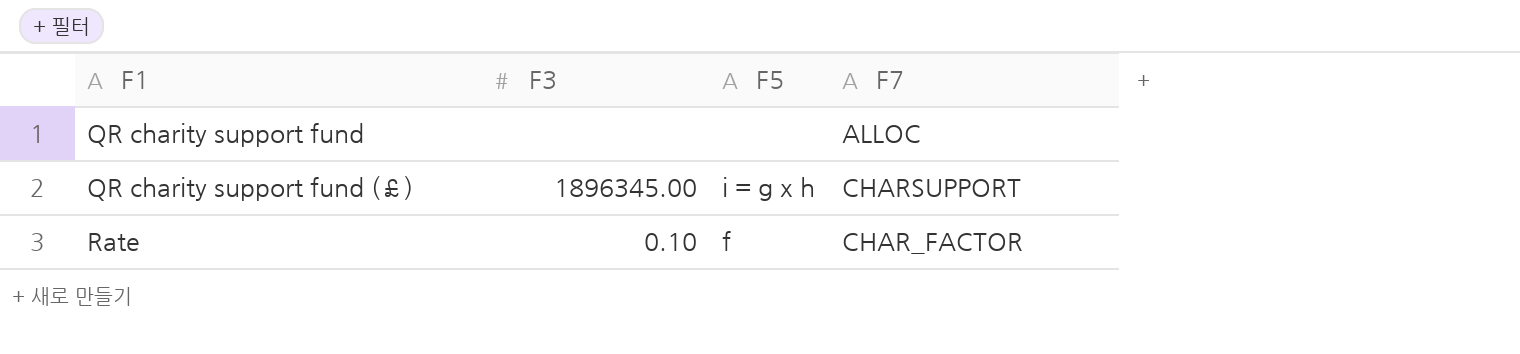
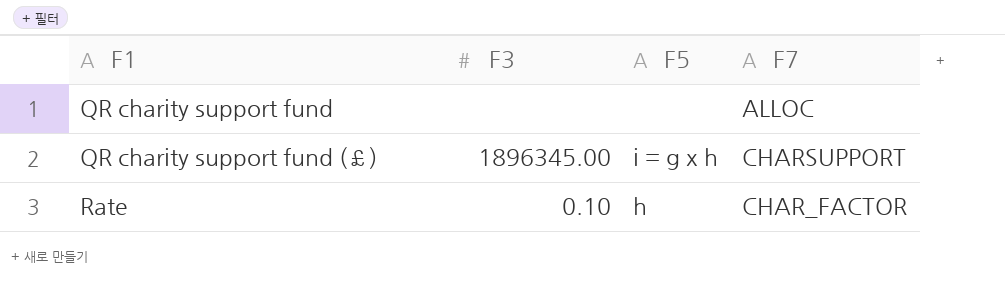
Rate | F5: f -> h

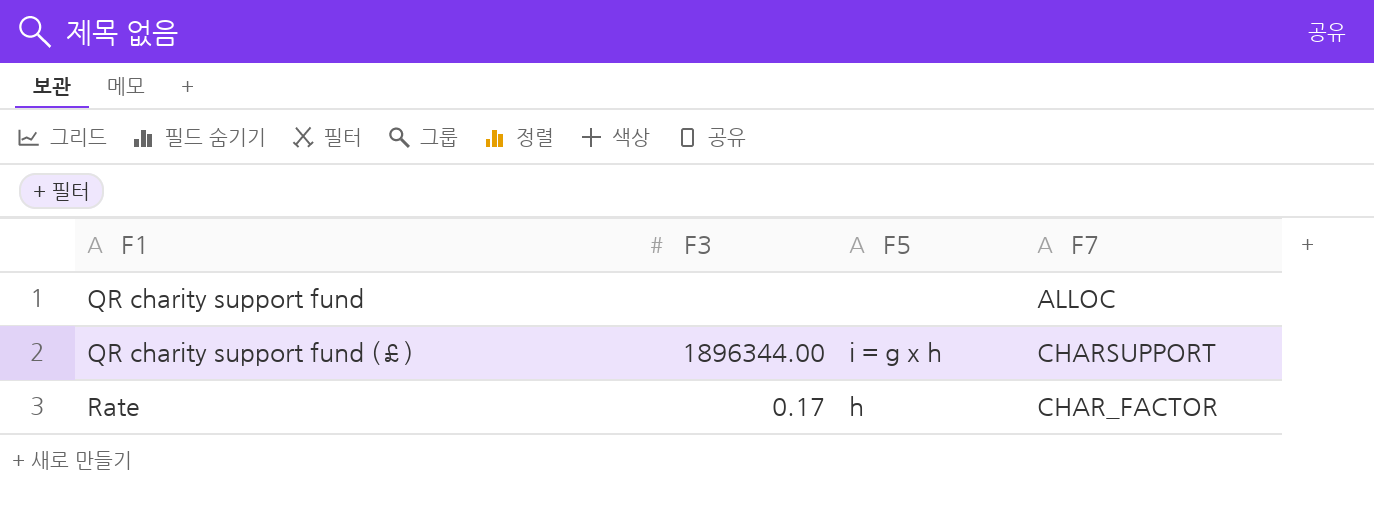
QR charity support fund (£) | F3: 1896345.00 -> 1896344.00
Rate | F3: 0.10 -> 0.17

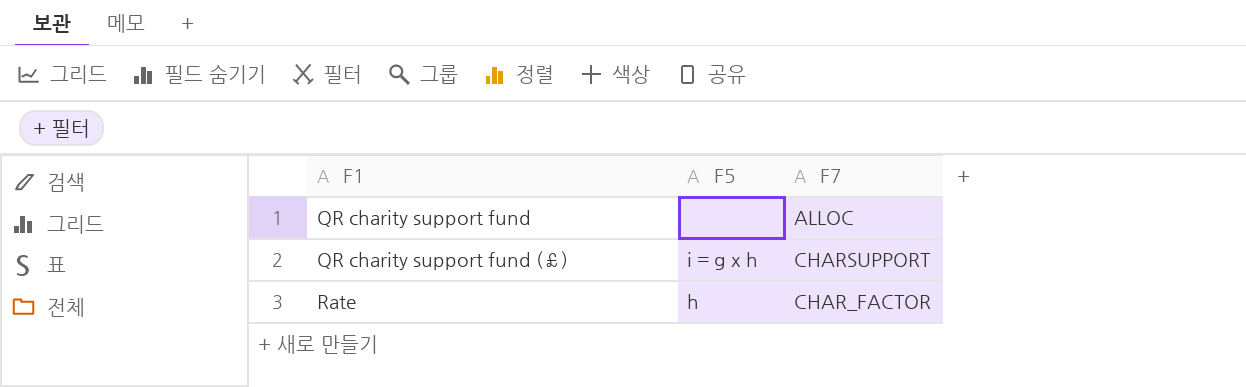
column F3 | position: 2 -> none

